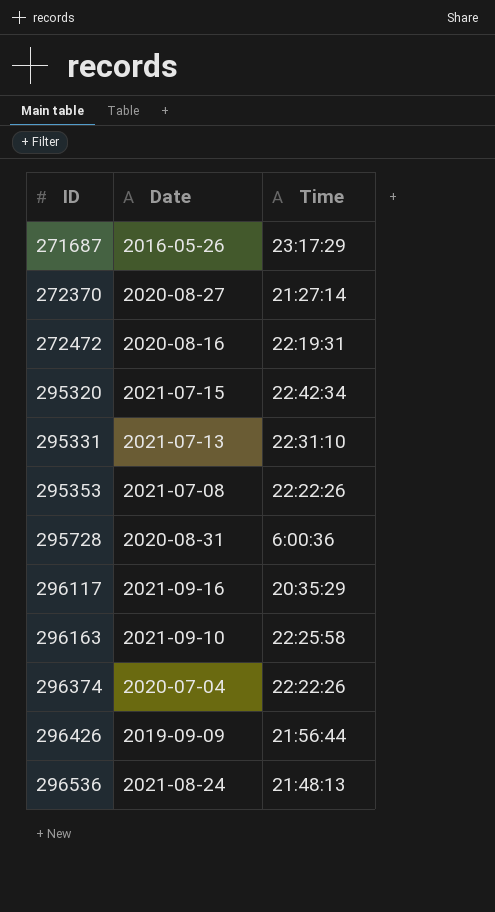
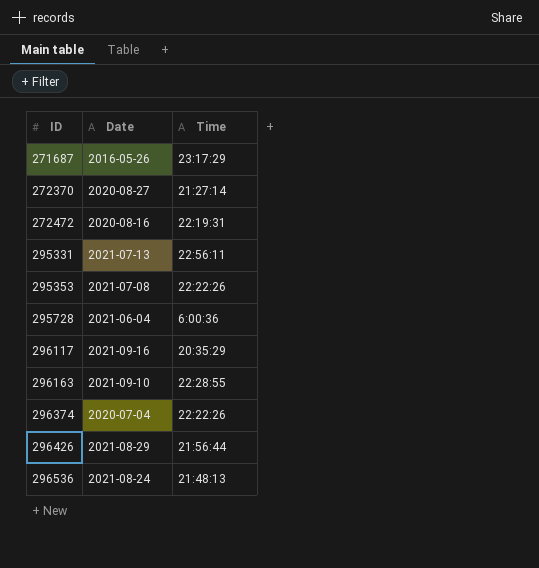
row 295320: 2021-07-15 | 22:42:34 -> none
295331 | Time: 22:31:10 -> 22:56:11
295728 | Date: 2020-08-31 -> 2021-06-04
296163 | Time: 22:25:58 -> 22:28:55
296426 | Date: 2019-09-09 -> 2021-08-29

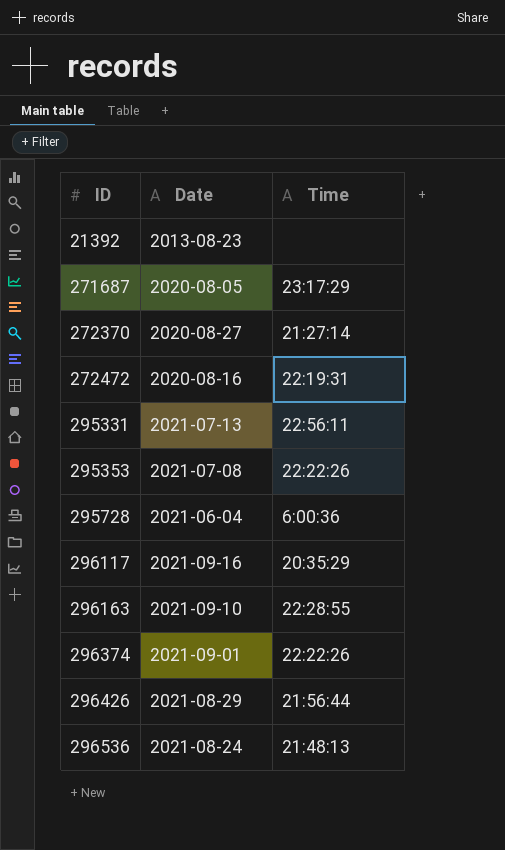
row 21392: none -> 2013-08-23 | none
271687 | Date: 2016-05-26 -> 2020-08-05
296374 | Date: 2020-07-04 -> 2021-09-01

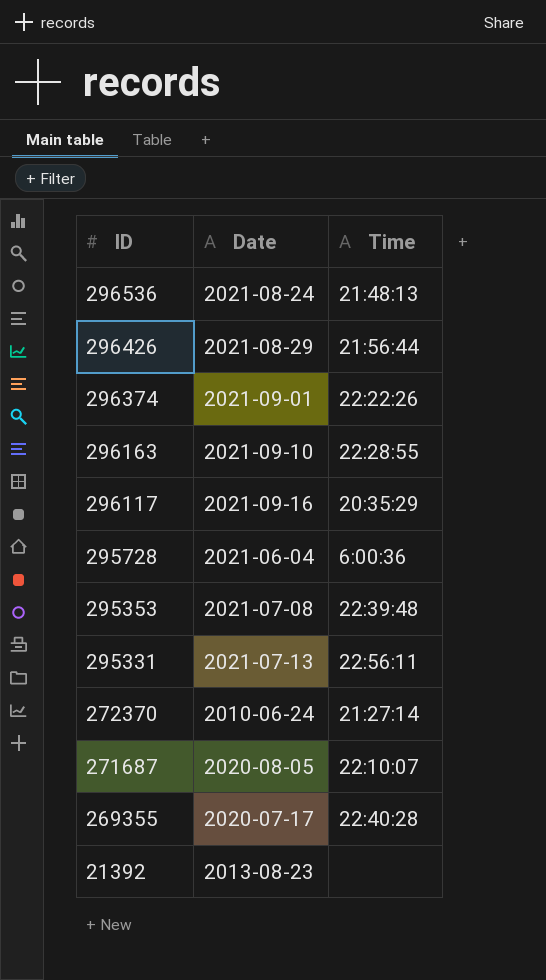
row order: ID ascending -> ID descending
row 272472: 2020-08-16 | 22:19:31 -> none
295353 | Time: 22:22:26 -> 22:39:48
272370 | Date: 2020-08-27 -> 2010-06-24
271687 | Time: 23:17:29 -> 22:10:07
row 269355: none -> 2020-07-17 | 22:40:28

